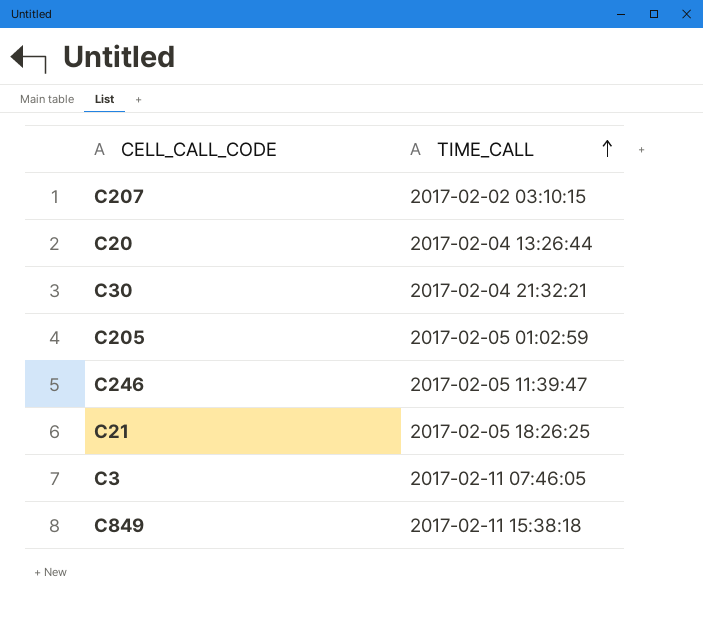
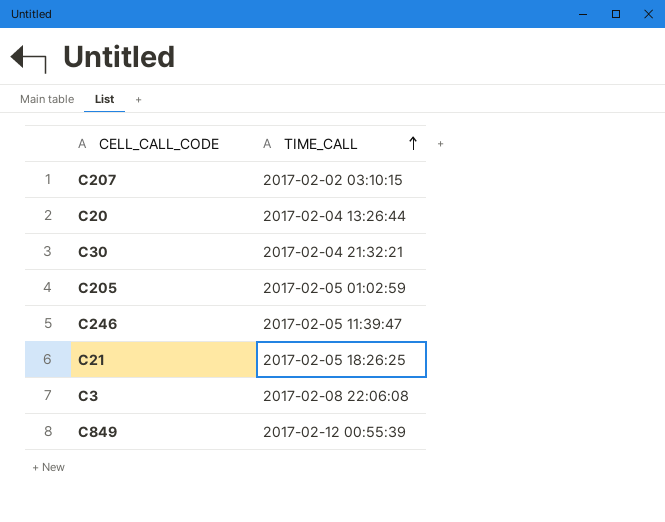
C3 | TIME_CALL: 2017-02-11 07:46:05 -> 2017-02-08 22:06:08
C849 | TIME_CALL: 2017-02-11 15:38:18 -> 2017-02-12 00:55:39

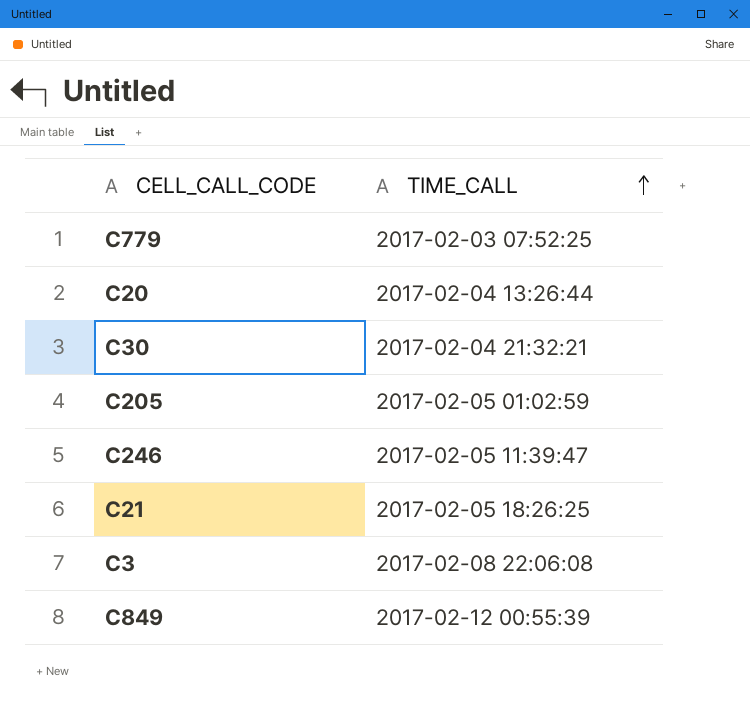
row C207: 2017-02-02 03:10:15 -> none
row C779: none -> 2017-02-03 07:52:25

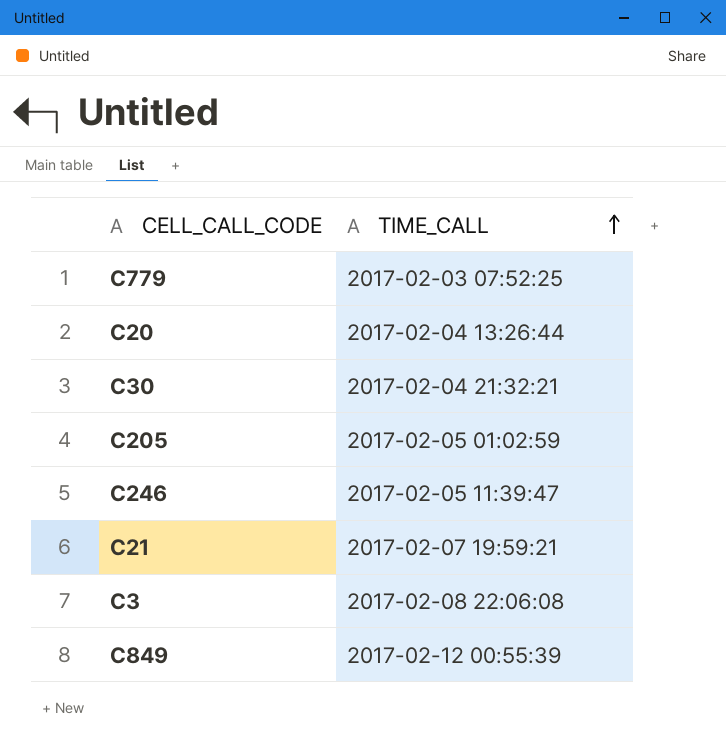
C21 | TIME_CALL: 2017-02-05 18:26:25 -> 2017-02-07 19:59:21

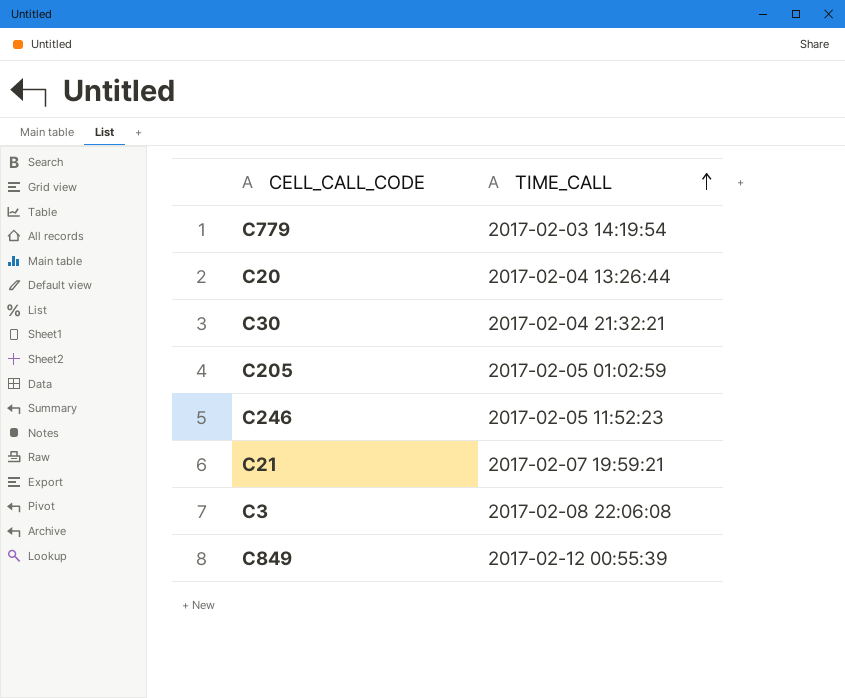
C779 | TIME_CALL: 2017-02-03 07:52:25 -> 2017-02-03 14:19:54
C246 | TIME_CALL: 2017-02-05 11:39:47 -> 2017-02-05 11:52:23

